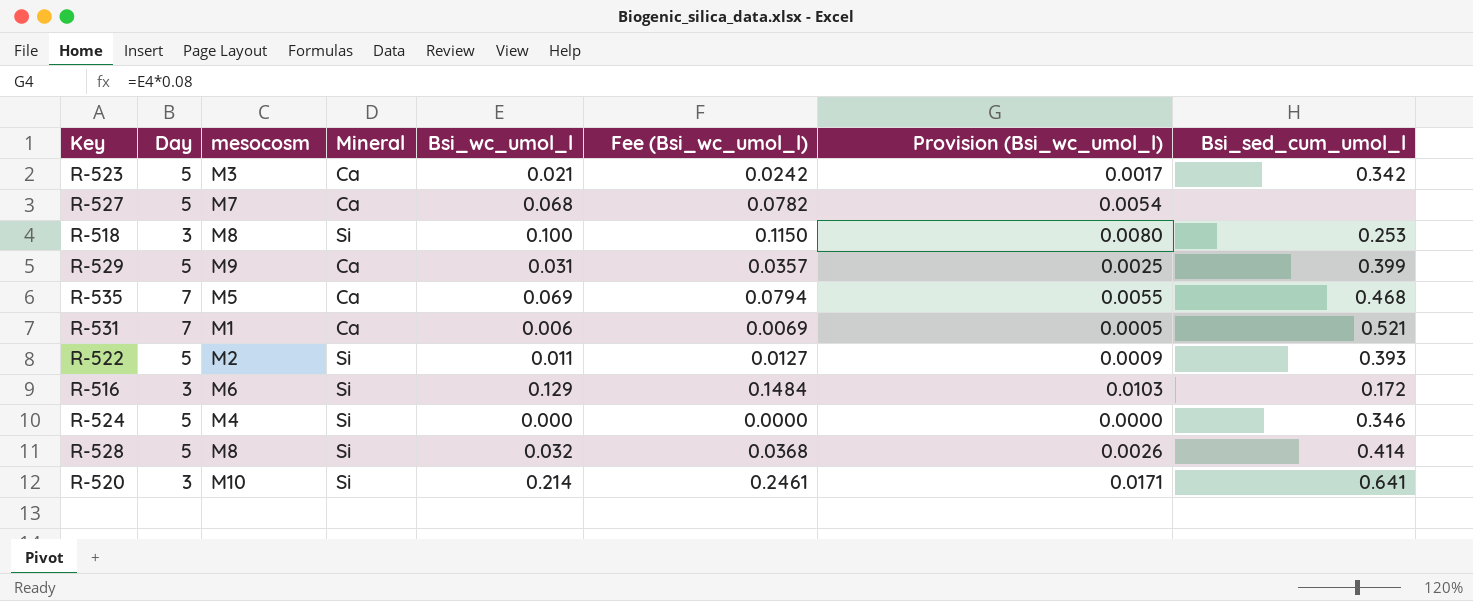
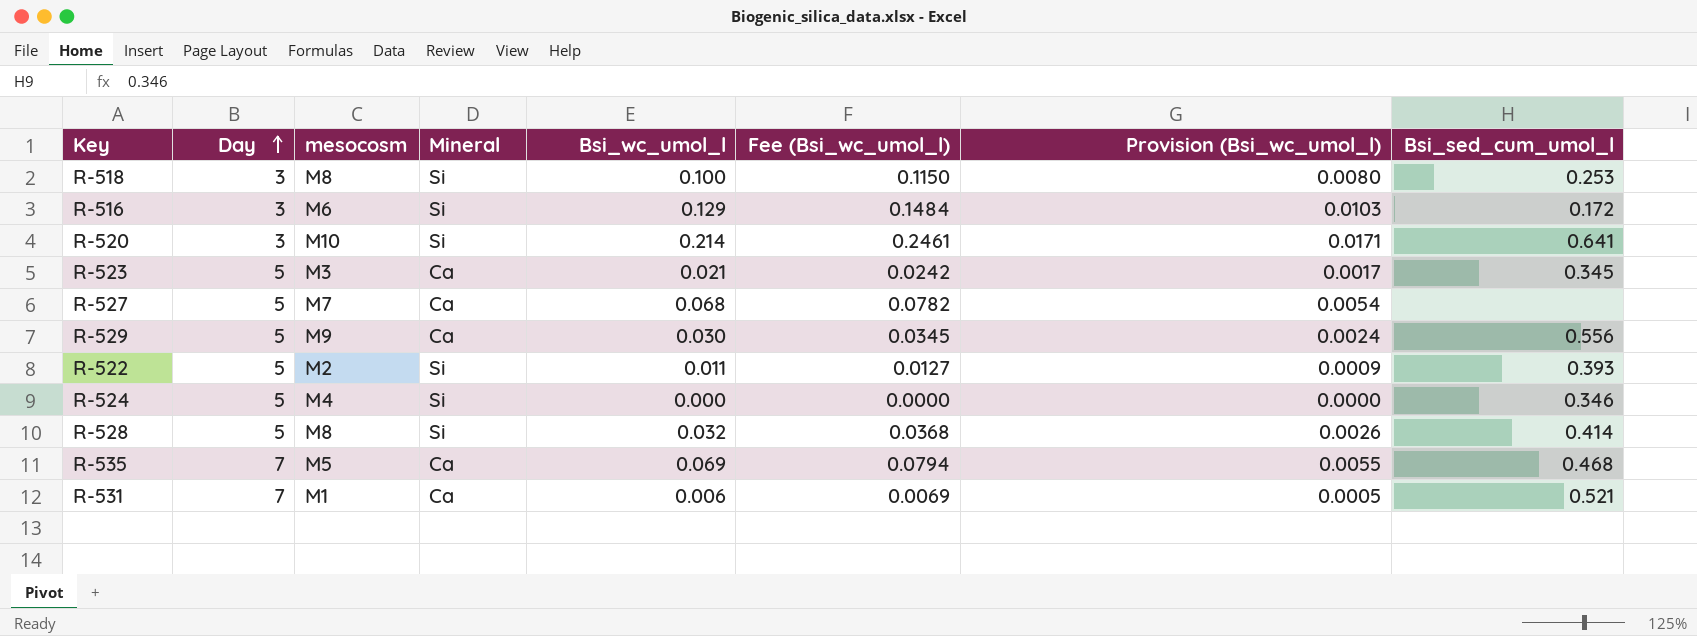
row order: none -> Day ascending
R-523 | Bsi_sed_cum_umol_l: 0.342 -> 0.345
R-529 | Bsi_wc_umol_l: 0.031 -> 0.030
R-529 | Fee (Bsi_wc_umol_l): 0.0357 -> 0.0345
R-529 | Provision (Bsi_wc_umol_l): 0.0025 -> 0.0024
R-529 | Bsi_sed_cum_umol_l: 0.399 -> 0.556

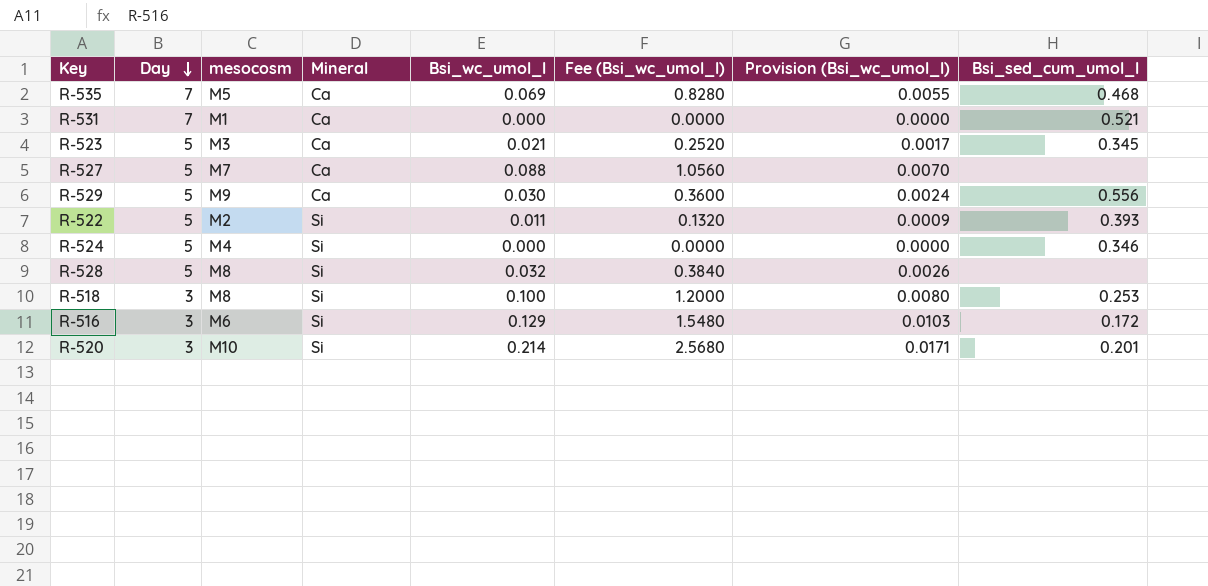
row order: Day ascending -> Day descending
column Fee (Bsi_wc_umol_l) | formula: [Bsi_wc_umol_l] * 1.15 -> [Bsi_wc_umol_l] * 12
R-531 | Bsi_wc_umol_l: 0.006 -> 0.000
R-531 | Provision (Bsi_wc_umol_l): 0.0005 -> 0.0000
R-527 | Bsi_wc_umol_l: 0.068 -> 0.088
R-527 | Provision (Bsi_wc_umol_l): 0.0054 -> 0.0070
R-528 | Bsi_sed_cum_umol_l: 0.414 -> none
R-520 | Bsi_sed_cum_umol_l: 0.641 -> 0.201

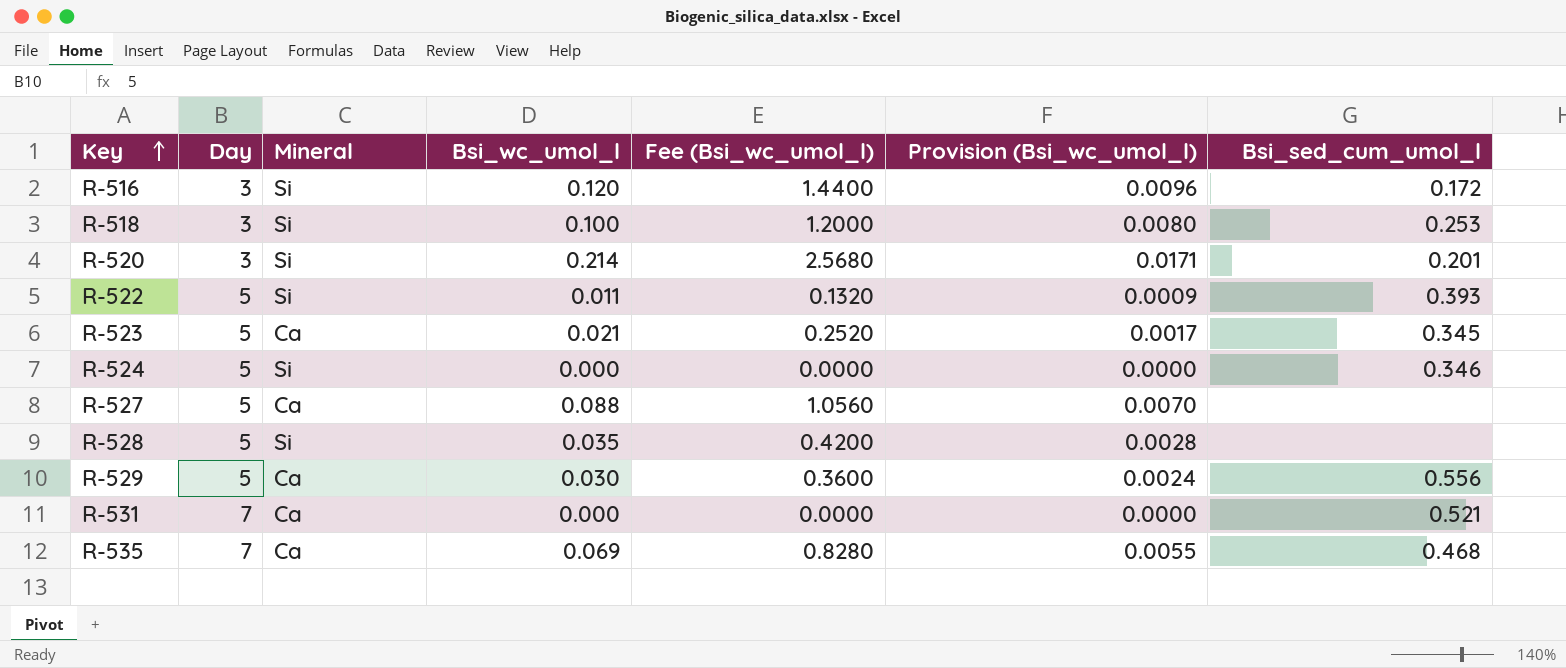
row order: Day descending -> Key ascending
column mesocosm | position: 3 -> none
R-516 | Bsi_wc_umol_l: 0.129 -> 0.120
R-516 | Fee (Bsi_wc_umol_l): 1.5480 -> 1.4400
R-516 | Provision (Bsi_wc_umol_l): 0.0103 -> 0.0096
R-528 | Bsi_wc_umol_l: 0.032 -> 0.035
R-528 | Fee (Bsi_wc_umol_l): 0.3840 -> 0.4200
R-528 | Provision (Bsi_wc_umol_l): 0.0026 -> 0.0028

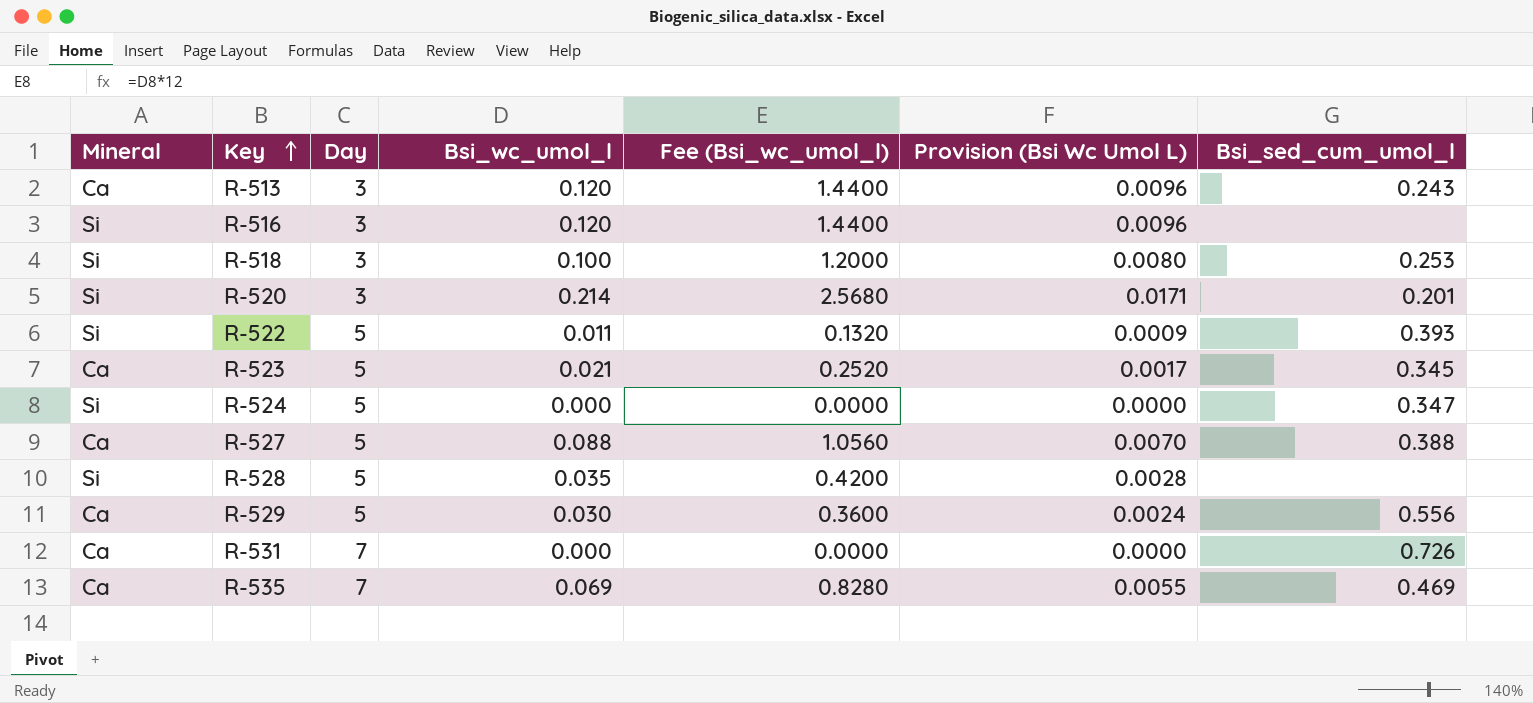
column Mineral | position: 3 -> 1
column name: Provision (Bsi_wc_umol_l) -> Provision (Bsi Wc Umol L)
row R-513: none -> Ca | 3 | 0.120 | 1.4400 | 0.0096 | 0.243
R-516 | Bsi_sed_cum_umol_l: 0.172 -> none
R-524 | Bsi_sed_cum_umol_l: 0.346 -> 0.347
R-527 | Bsi_sed_cum_umol_l: none -> 0.388
R-531 | Bsi_sed_cum_umol_l: 0.521 -> 0.726
R-535 | Bsi_sed_cum_umol_l: 0.468 -> 0.469

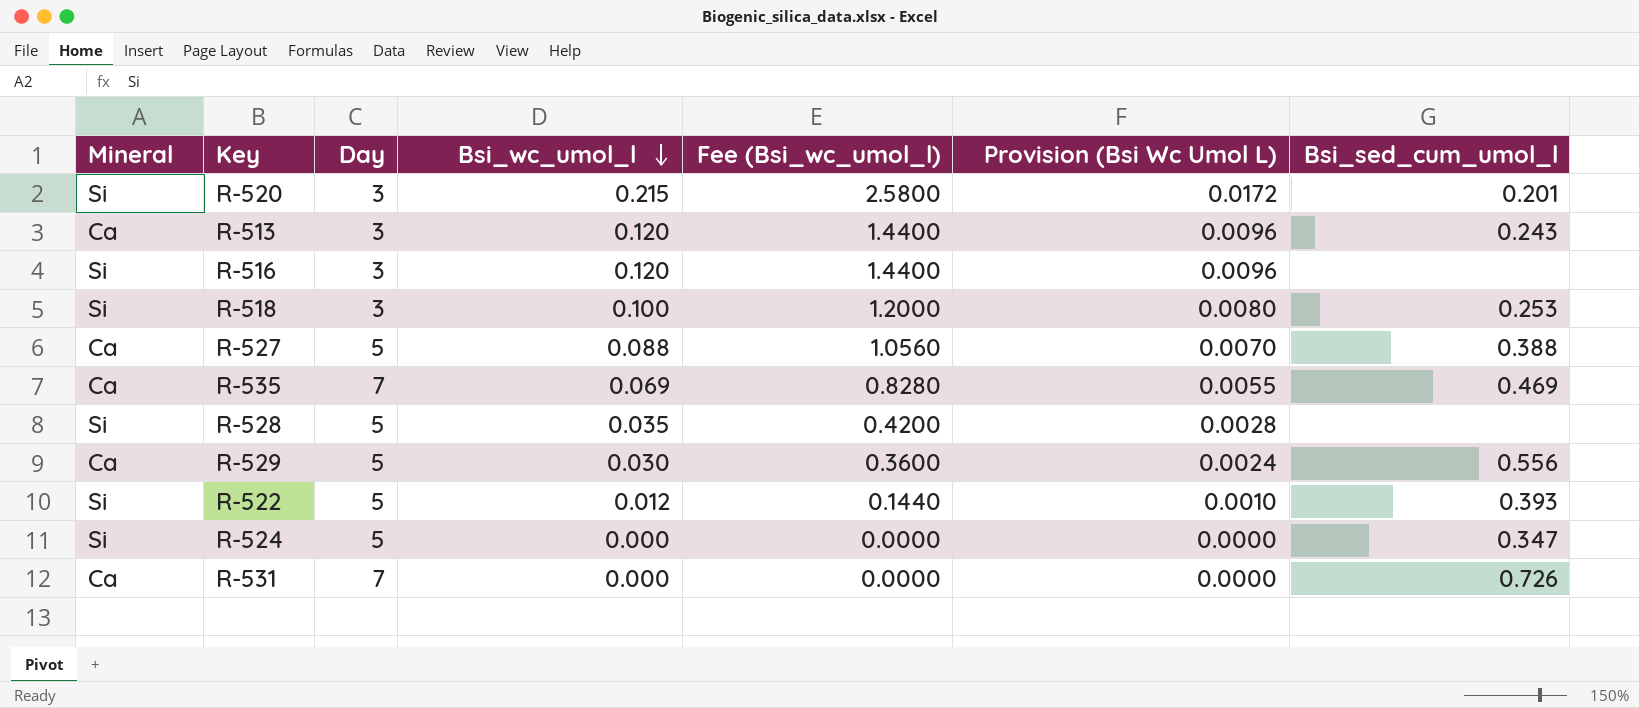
row order: Key ascending -> Bsi_wc_umol_l descending
row R-523: Ca | 5 | 0.021 | 0.2520 | 0.0017 | 0.345 -> none
R-520 | Bsi_wc_umol_l: 0.214 -> 0.215
R-520 | Fee (Bsi_wc_umol_l): 2.5680 -> 2.5800
R-520 | Provision (Bsi Wc Umol L): 0.0171 -> 0.0172
R-522 | Bsi_wc_umol_l: 0.011 -> 0.012
R-522 | Fee (Bsi_wc_umol_l): 0.1320 -> 0.1440
R-522 | Provision (Bsi Wc Umol L): 0.0009 -> 0.0010

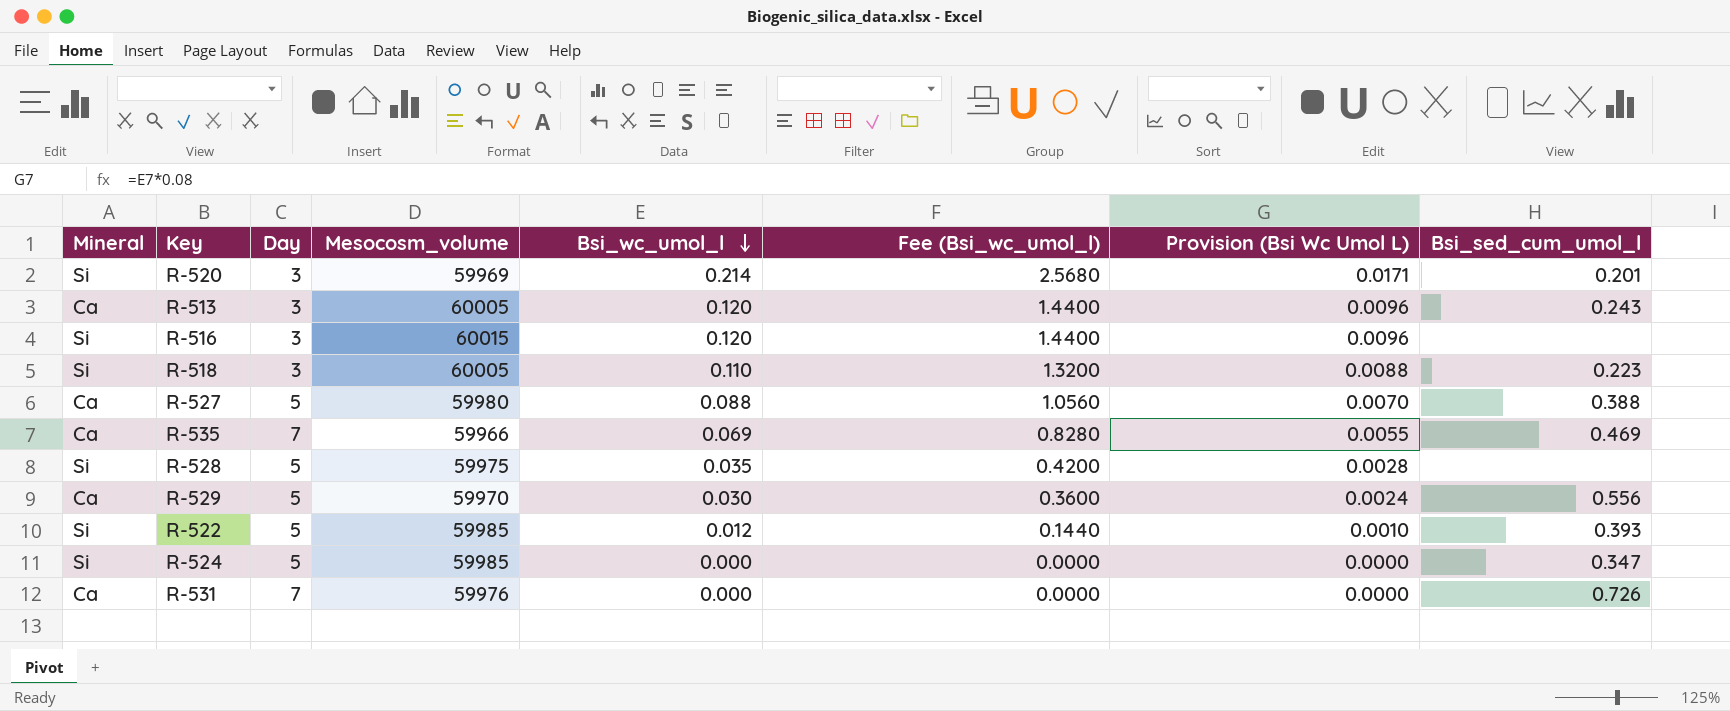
column Mesocosm_volume | position: none -> 4
R-520 | Bsi_wc_umol_l: 0.215 -> 0.214
R-520 | Fee (Bsi_wc_umol_l): 2.5800 -> 2.5680
R-520 | Provision (Bsi Wc Umol L): 0.0172 -> 0.0171
R-518 | Bsi_wc_umol_l: 0.100 -> 0.110
R-518 | Fee (Bsi_wc_umol_l): 1.2000 -> 1.3200
R-518 | Provision (Bsi Wc Umol L): 0.0080 -> 0.0088
R-518 | Bsi_sed_cum_umol_l: 0.253 -> 0.223

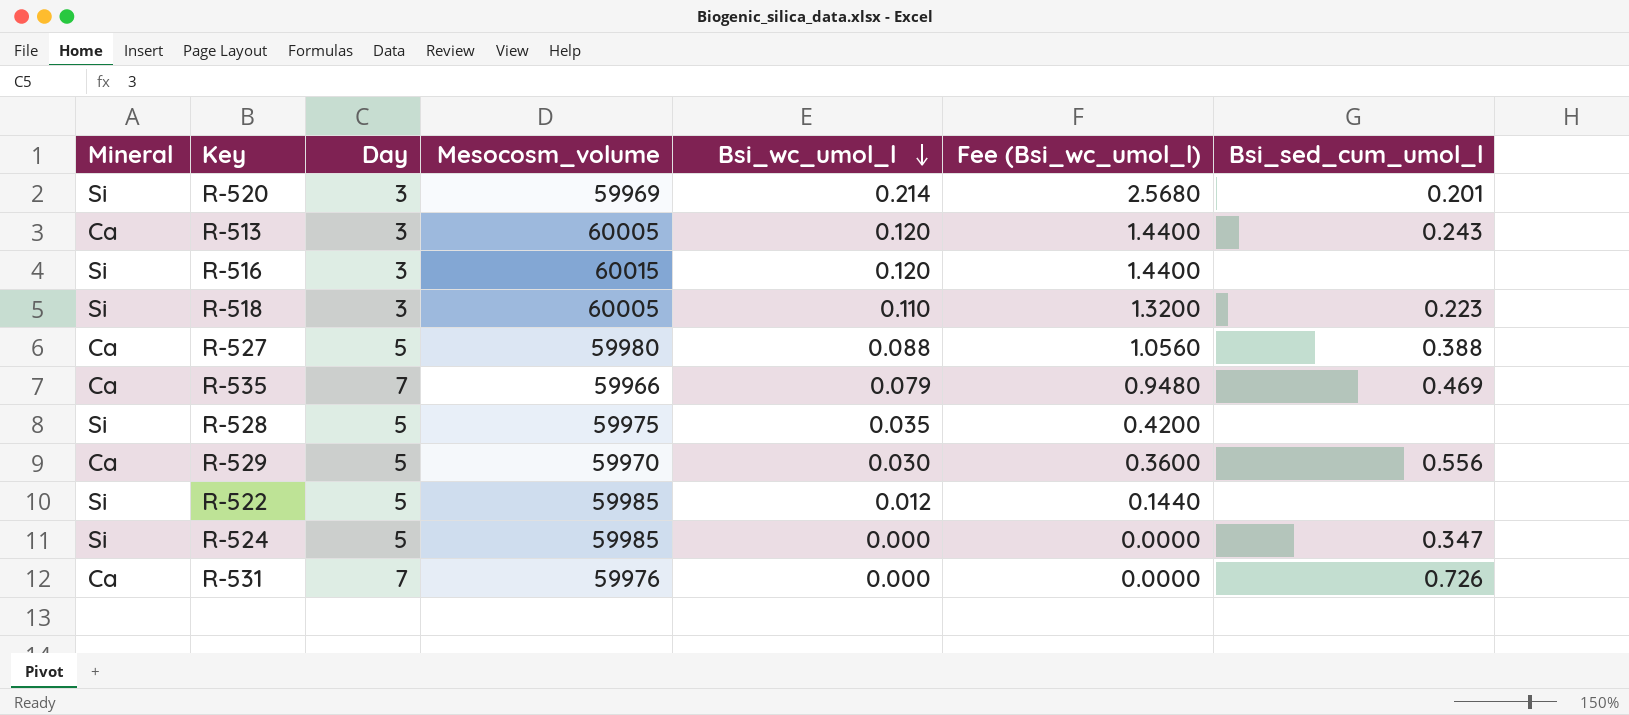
column Provision (Bsi Wc Umol L) | formula: [Bsi_wc_umol_l] * 0.08 -> none
R-535 | Bsi_wc_umol_l: 0.069 -> 0.079
R-535 | Fee (Bsi_wc_umol_l): 0.8280 -> 0.9480
R-522 | Bsi_sed_cum_umol_l: 0.393 -> none

